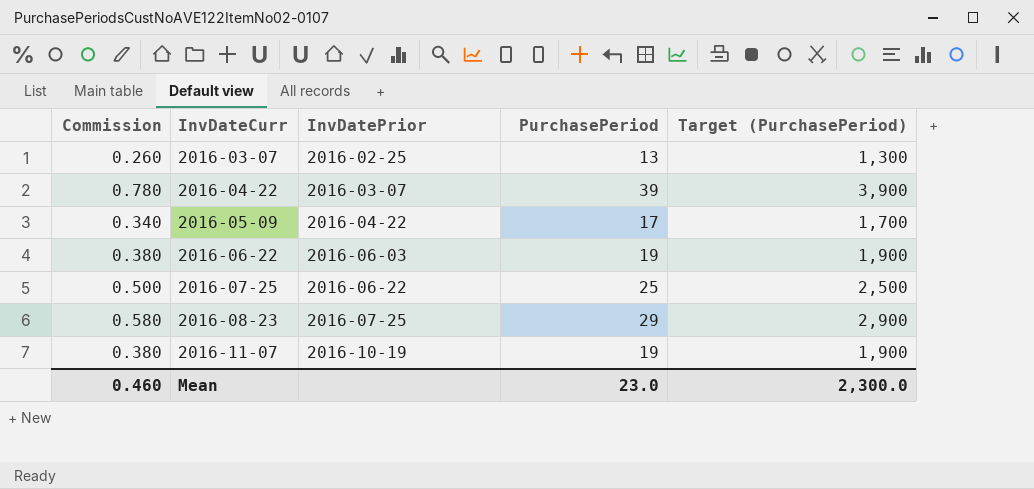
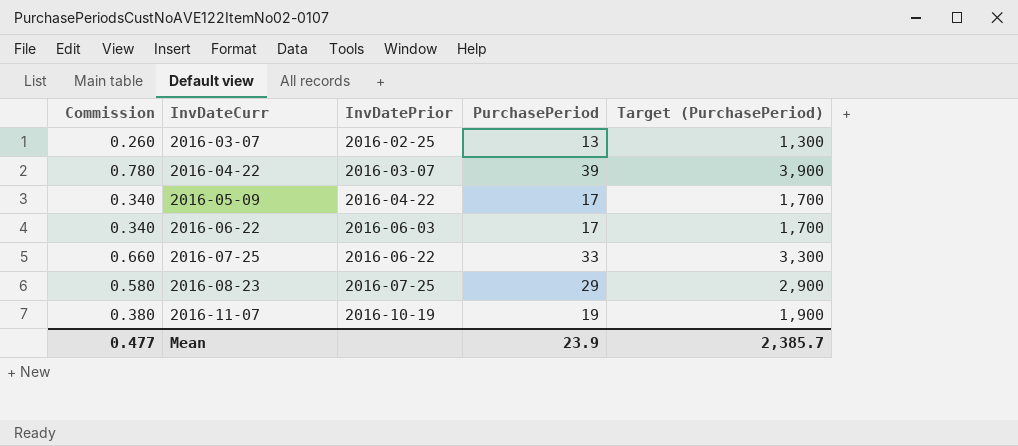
2016-06-22 | Commission: 0.380 -> 0.340
2016-06-22 | PurchasePeriod: 19 -> 17
2016-06-22 | Target (PurchasePeriod): 1,900 -> 1,700
2016-07-25 | Commission: 0.500 -> 0.660
2016-07-25 | PurchasePeriod: 25 -> 33
2016-07-25 | Target (PurchasePeriod): 2,500 -> 3,300
Mean | Commission: 0.460 -> 0.477
Mean | PurchasePeriod: 23.0 -> 23.9
Mean | Target (PurchasePeriod): 2,300.0 -> 2,385.7

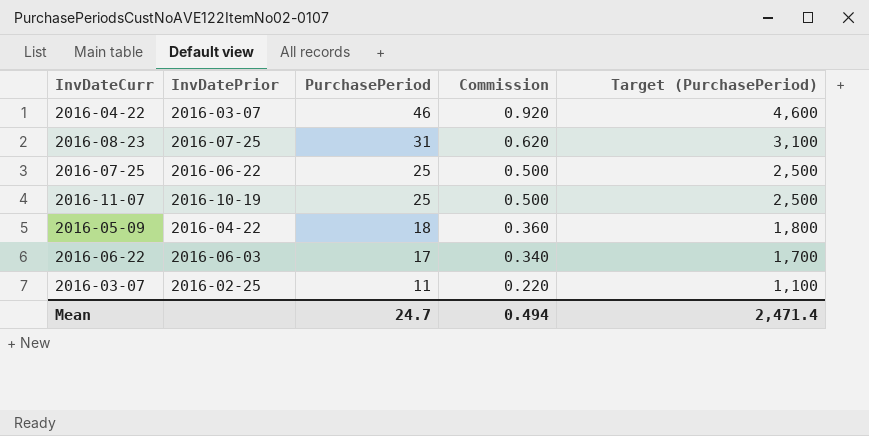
row order: InvDateCurr ascending -> PurchasePeriod descending
column Commission | position: 1 -> 4
2016-04-22 | PurchasePeriod: 39 -> 46
2016-04-22 | Commission: 0.780 -> 0.920
2016-04-22 | Target (PurchasePeriod): 3,900 -> 4,600
2016-08-23 | PurchasePeriod: 29 -> 31
2016-08-23 | Commission: 0.580 -> 0.620
2016-08-23 | Target (PurchasePeriod): 2,900 -> 3,100
2016-07-25 | PurchasePeriod: 33 -> 25
2016-07-25 | Commission: 0.660 -> 0.500
2016-07-25 | Target (PurchasePeriod): 3,300 -> 2,500
2016-11-07 | PurchasePeriod: 19 -> 25
2016-11-07 | Commission: 0.380 -> 0.500
2016-11-07 | Target (PurchasePeriod): 1,900 -> 2,500
2016-05-09 | PurchasePeriod: 17 -> 18
2016-05-09 | Commission: 0.340 -> 0.360
2016-05-09 | Target (PurchasePeriod): 1,700 -> 1,800
2016-03-07 | PurchasePeriod: 13 -> 11
2016-03-07 | Commission: 0.260 -> 0.220
2016-03-07 | Target (PurchasePeriod): 1,300 -> 1,100
Mean | PurchasePeriod: 23.9 -> 24.7
Mean | Commission: 0.477 -> 0.494
Mean | Target (PurchasePeriod): 2,385.7 -> 2,471.4

